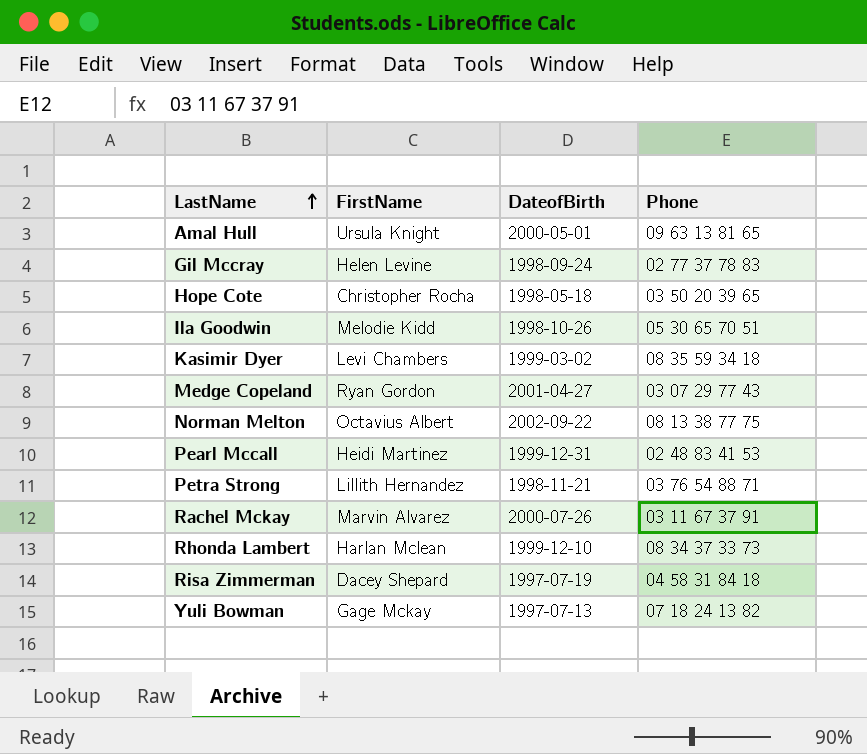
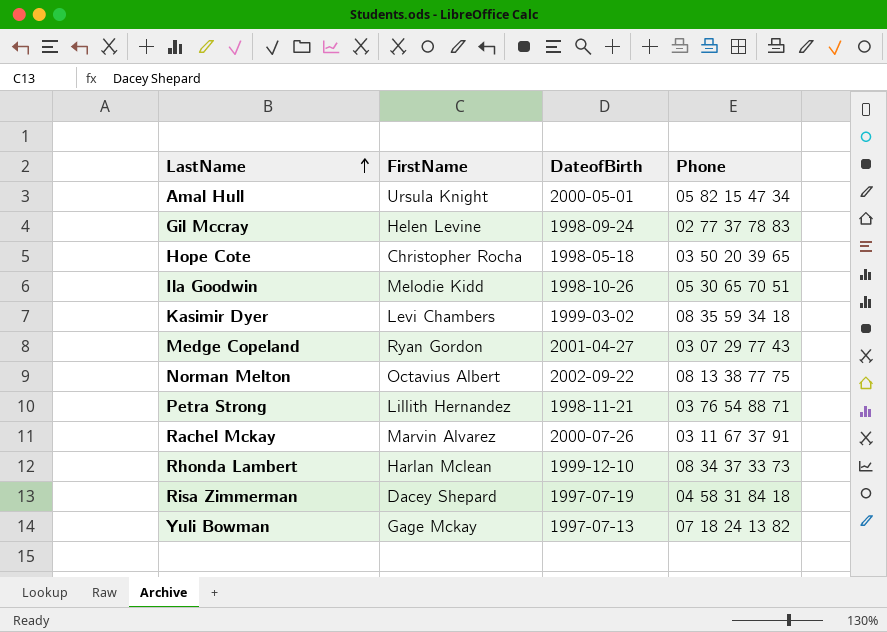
row Pearl Mccall: Heidi Martinez | 1999-12-31 | 02 48 83 41 53 -> none
Amal Hull | Phone: 09 63 13 81 65 -> 05 82 15 47 34

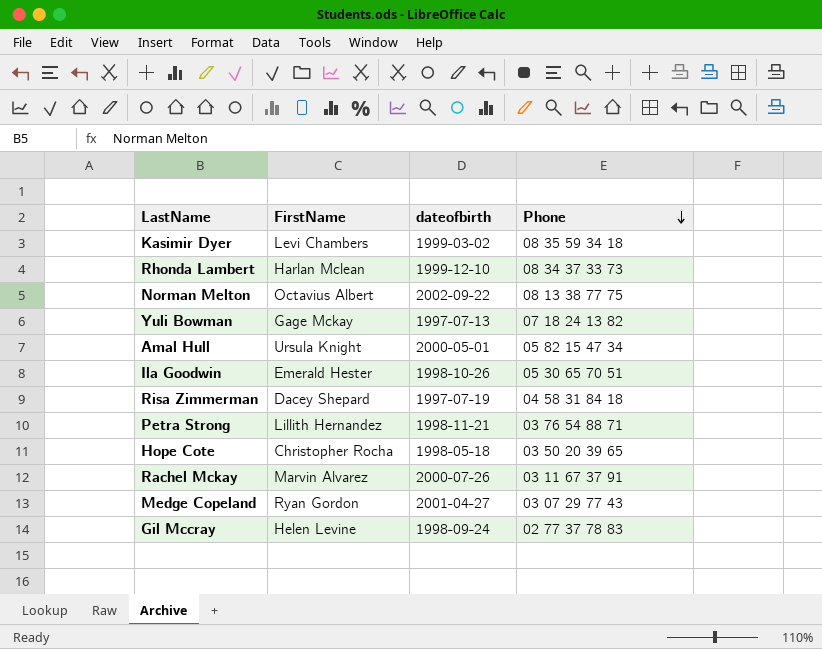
row order: LastName ascending -> Phone descending
column name: DateofBirth -> dateofbirth
Ila Goodwin | FirstName: Melodie Kidd -> Emerald Hester

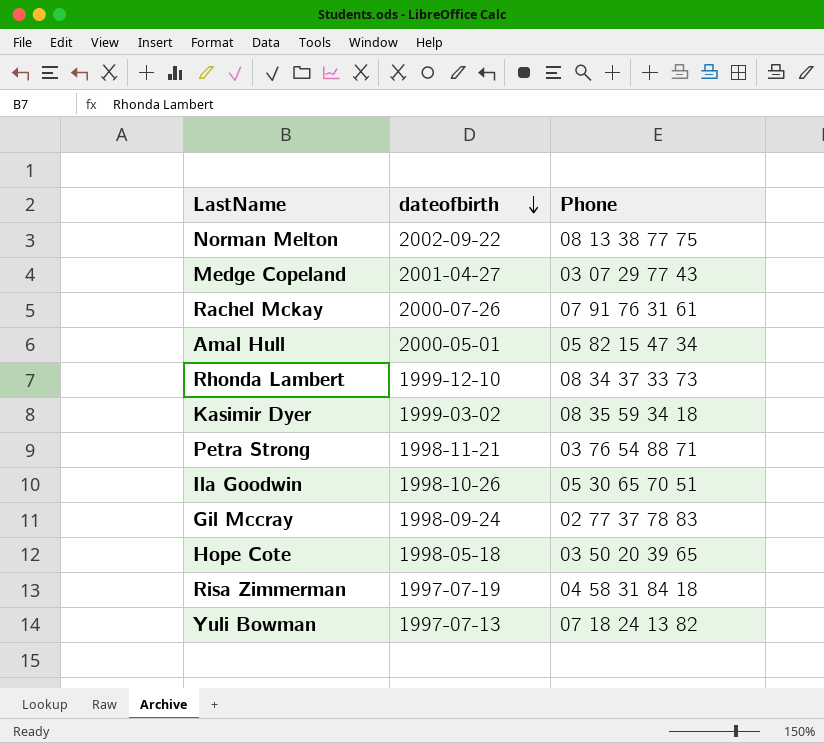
row order: Phone descending -> dateofbirth descending
column FirstName | position: 2 -> none
Rachel Mckay | Phone: 03 11 67 37 91 -> 07 91 76 31 61

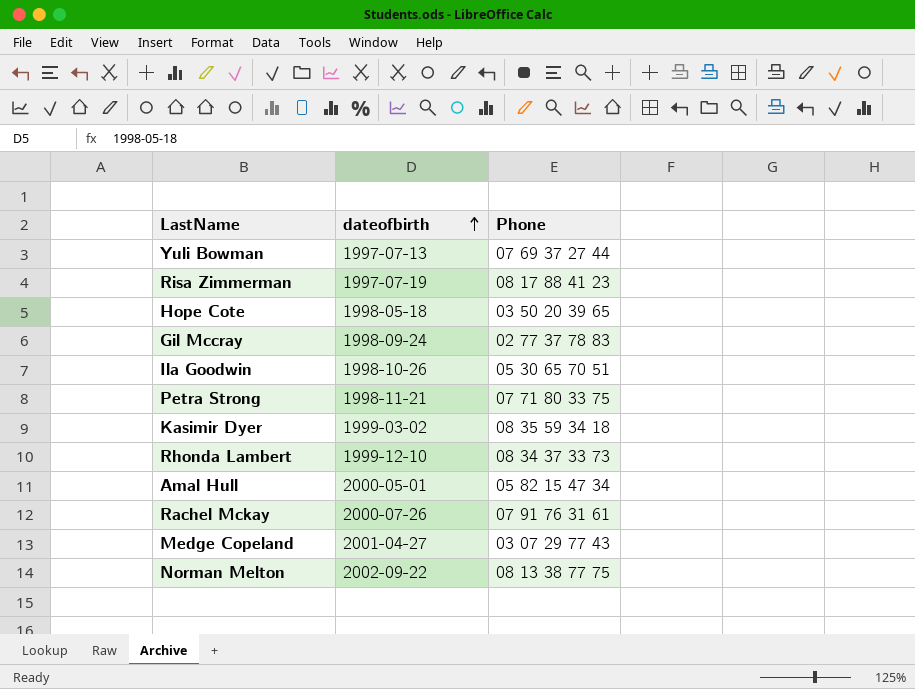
row order: dateofbirth descending -> dateofbirth ascending
Yuli Bowman | Phone: 07 18 24 13 82 -> 07 69 37 27 44
Risa Zimmerman | Phone: 04 58 31 84 18 -> 08 17 88 41 23
Petra Strong | Phone: 03 76 54 88 71 -> 07 71 80 33 75

